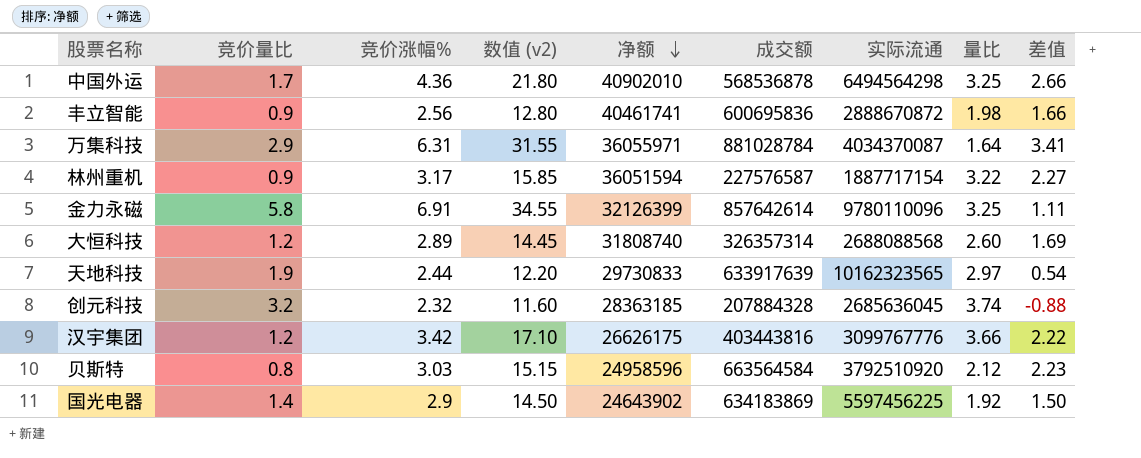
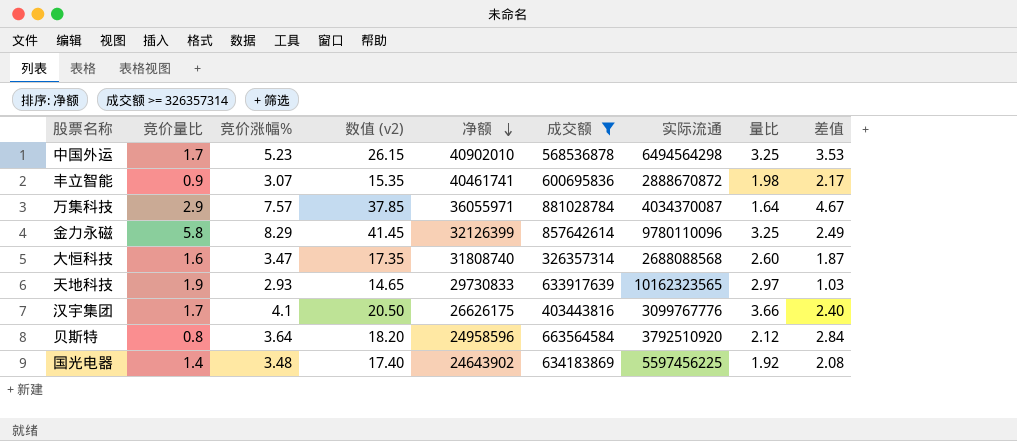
filter: none -> 成交额 >= 326357314
中国外运 | 竞价涨幅%: 4.36 -> 5.23
中国外运 | 数值 (v2): 21.80 -> 26.15
中国外运 | 差值: 2.66 -> 3.53
丰立智能 | 竞价涨幅%: 2.56 -> 3.07
丰立智能 | 数值 (v2): 12.80 -> 15.35
丰立智能 | 差值: 1.66 -> 2.17
万集科技 | 竞价涨幅%: 6.31 -> 7.57
万集科技 | 数值 (v2): 31.55 -> 37.85
万集科技 | 差值: 3.41 -> 4.67
金力永磁 | 竞价涨幅%: 6.91 -> 8.29
金力永磁 | 数值 (v2): 34.55 -> 41.45
金力永磁 | 差值: 1.11 -> 2.49
大恒科技 | 竞价量比: 1.2 -> 1.6
大恒科技 | 竞价涨幅%: 2.89 -> 3.47
大恒科技 | 数值 (v2): 14.45 -> 17.35
大恒科技 | 差值: 1.69 -> 1.87
天地科技 | 竞价涨幅%: 2.44 -> 2.93
天地科技 | 数值 (v2): 12.20 -> 14.65
天地科技 | 差值: 0.54 -> 1.03
汉宇集团 | 竞价量比: 1.2 -> 1.7
汉宇集团 | 竞价涨幅%: 3.42 -> 4.1
汉宇集团 | 数值 (v2): 17.10 -> 20.50
汉宇集团 | 差值: 2.22 -> 2.40
贝斯特 | 竞价涨幅%: 3.03 -> 3.64
贝斯特 | 数值 (v2): 15.15 -> 18.20
贝斯特 | 差值: 2.23 -> 2.84
国光电器 | 竞价涨幅%: 2.9 -> 3.48
国光电器 | 数值 (v2): 14.50 -> 17.40
国光电器 | 差值: 1.50 -> 2.08

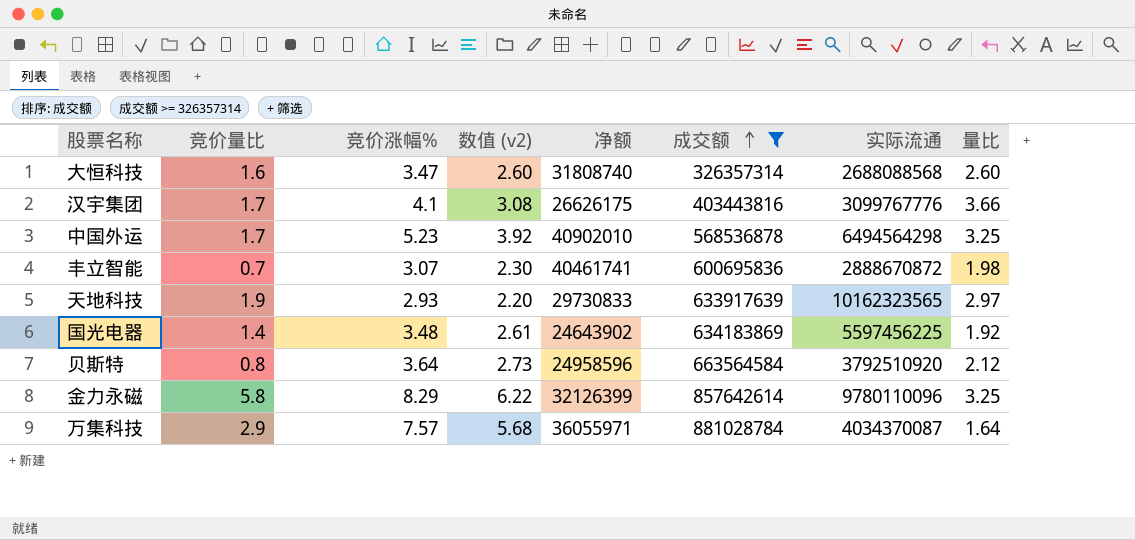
row order: 净额 descending -> 成交额 ascending
column 差值 | formula: [竞价涨幅%] - [竞价量比] -> none
column 数值 (v2) | formula: [竞价涨幅%] * 5 -> [竞价涨幅%] * 0.75
丰立智能 | 竞价量比: 0.9 -> 0.7

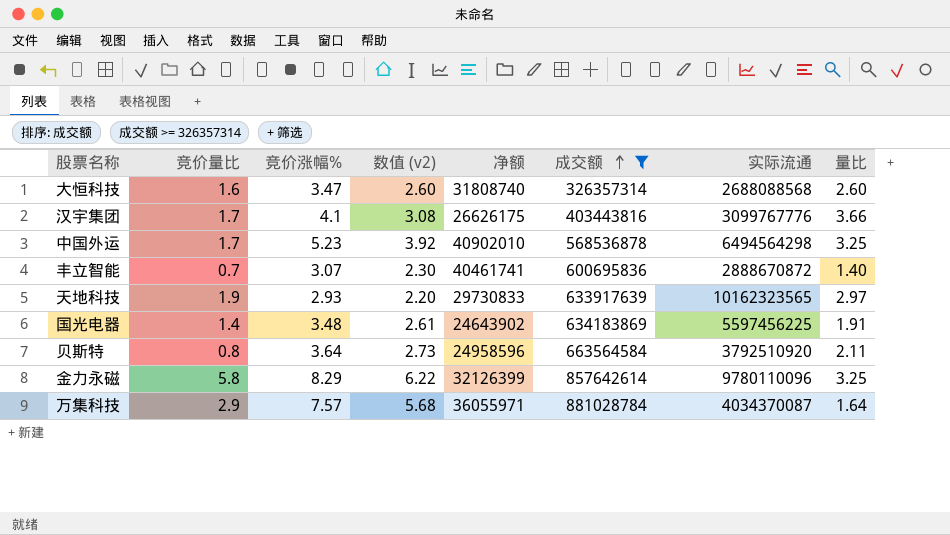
丰立智能 | 量比: 1.98 -> 1.40
国光电器 | 量比: 1.92 -> 1.91
贝斯特 | 量比: 2.12 -> 2.11

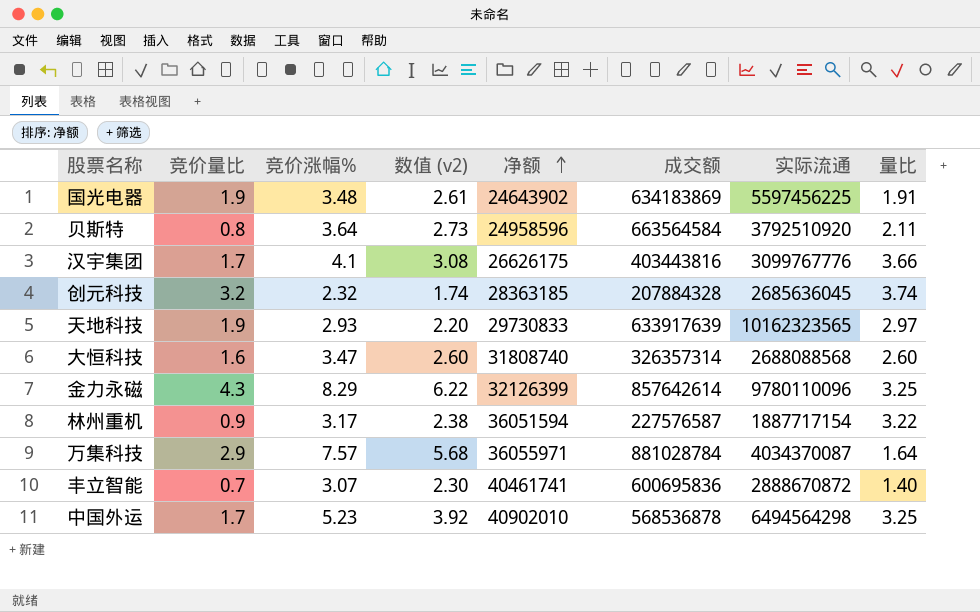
filter: 成交额 >= 326357314 -> none
row order: 成交额 ascending -> 净额 ascending
国光电器 | 竞价量比: 1.4 -> 1.9
金力永磁 | 竞价量比: 5.8 -> 4.3

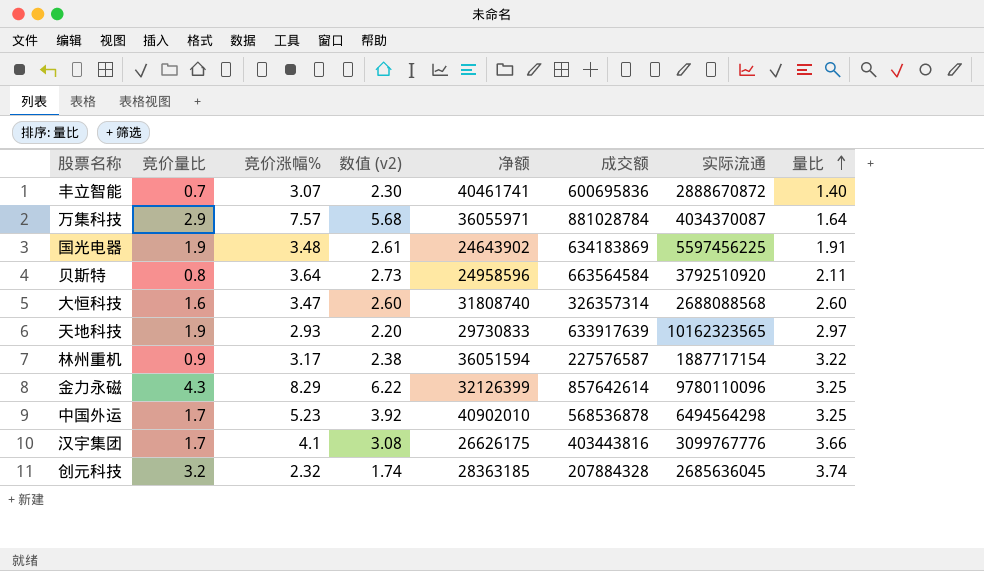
row order: 净额 ascending -> 量比 ascending

